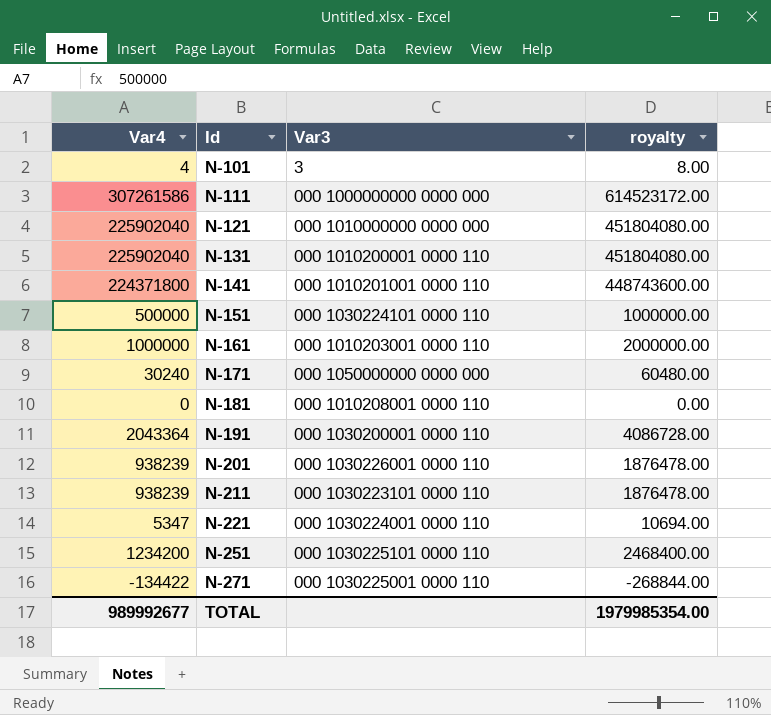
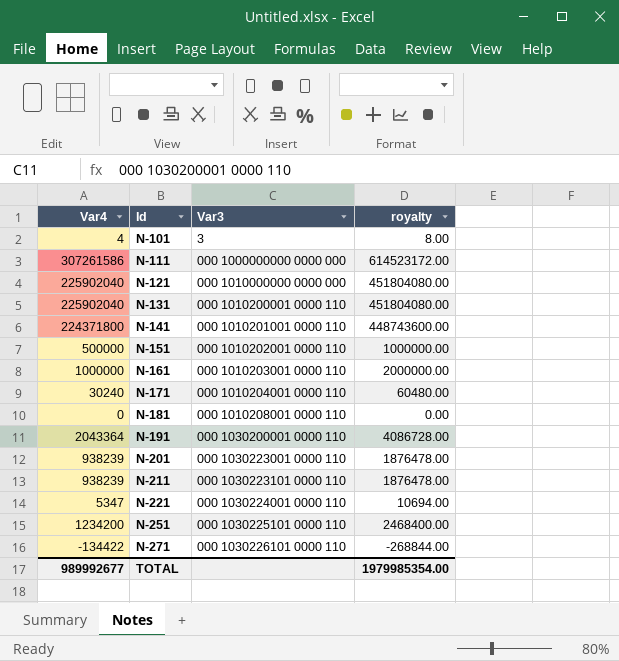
N-151 | Var3: 000 1030224101 0000 110 -> 000 1010202001 0000 110
N-171 | Var3: 000 1050000000 0000 000 -> 000 1010204001 0000 110
N-201 | Var3: 000 1030226001 0000 110 -> 000 1030223001 0000 110
N-271 | Var3: 000 1030225001 0000 110 -> 000 1030226101 0000 110

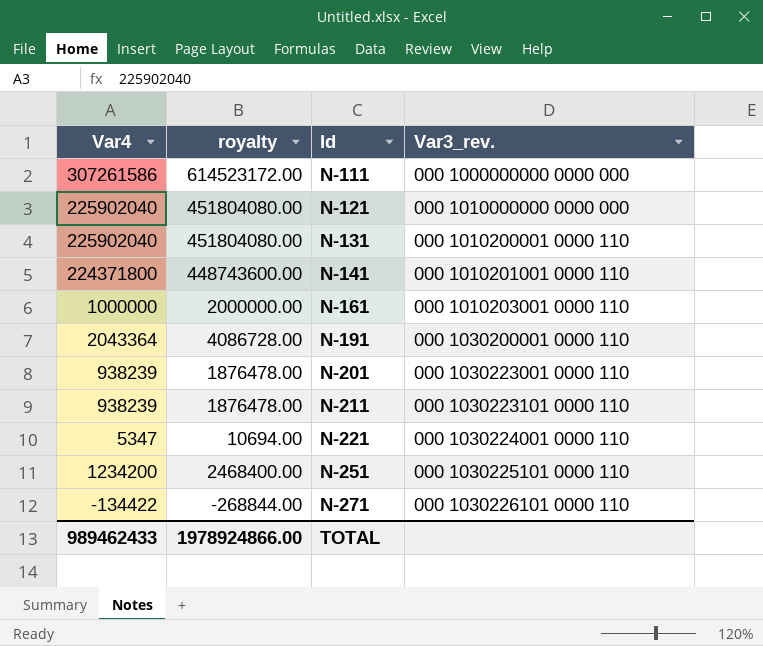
column royalty | position: 4 -> 2
column name: Var3 -> Var3_rev.
row N-101: 4 | 3 | 8.00 -> none
row N-151: 500000 | 000 1010202001 0000 110 | 1000000.00 -> none
row N-171: 30240 | 000 1010204001 0000 110 | 60480.00 -> none
row N-181: 0 | 000 1010208001 0000 110 | 0.00 -> none
TOTAL | Var4: 989992677 -> 989462433
TOTAL | royalty: 1979985354.00 -> 1978924866.00

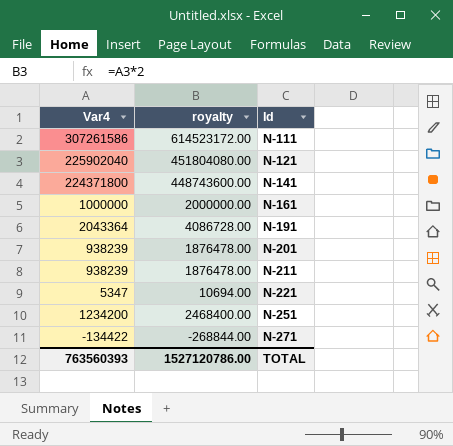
column Var3_rev. | position: 4 -> none
row N-131: 225902040 | 451804080.00 | 000 1010200001 0000 110 -> none
TOTAL | Var4: 989462433 -> 763560393
TOTAL | royalty: 1978924866.00 -> 1527120786.00

